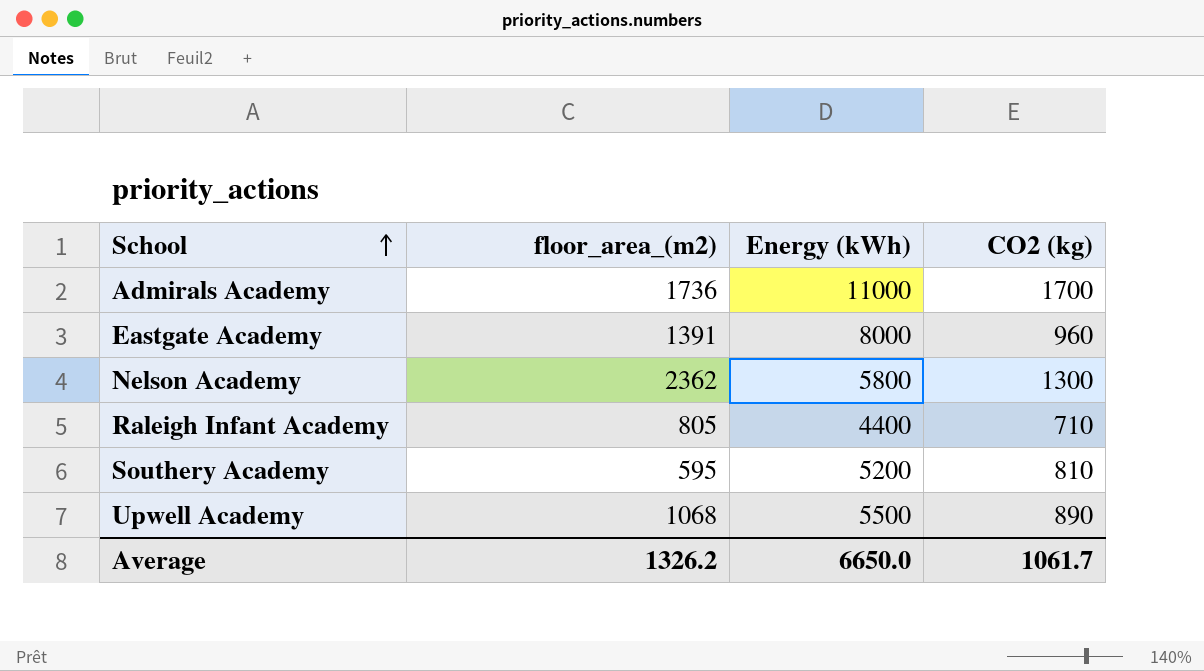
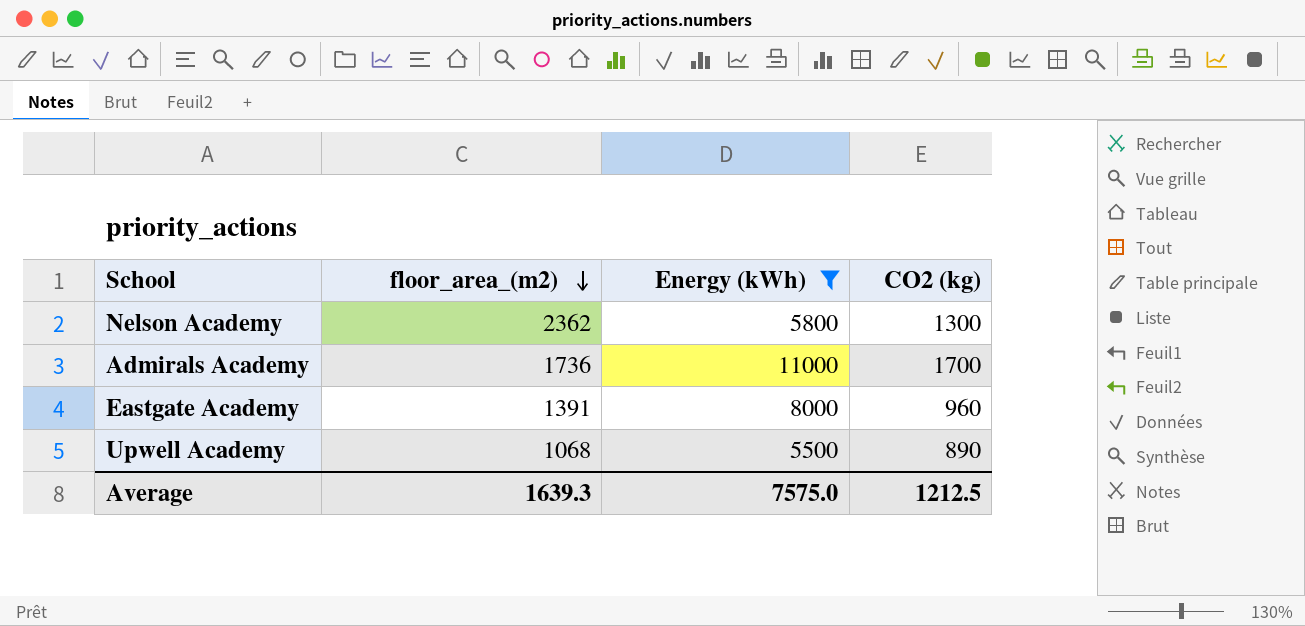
filter: none -> Energy (kWh) >= 5500
row order: School ascending -> floor_area_(m2) descending
Average | floor_area_(m2): 1326.2 -> 1639.3
Average | Energy (kWh): 6650.0 -> 7575.0
Average | CO2 (kg): 1061.7 -> 1212.5

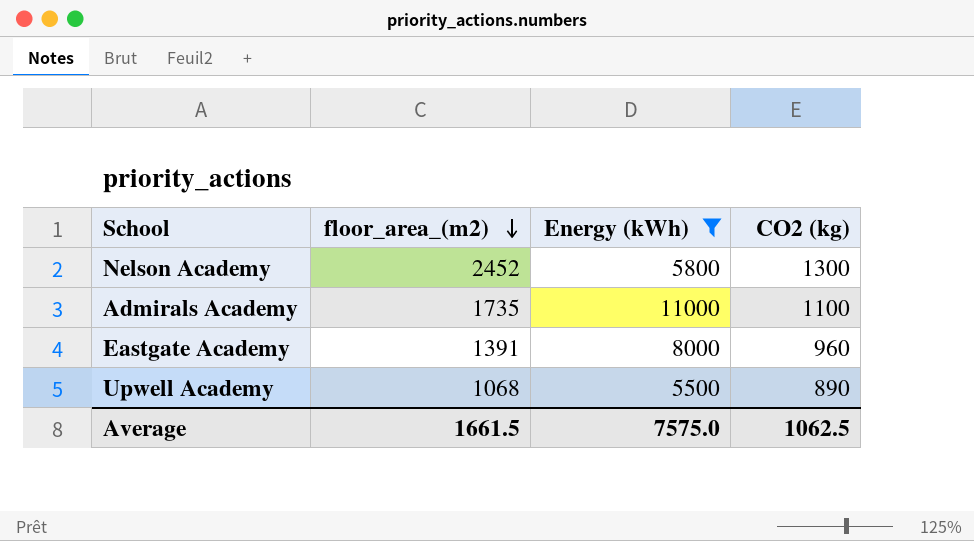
Nelson Academy | floor_area_(m2): 2362 -> 2452
Admirals Academy | floor_area_(m2): 1736 -> 1735
Admirals Academy | CO2 (kg): 1700 -> 1100
Average | floor_area_(m2): 1639.3 -> 1661.5
Average | CO2 (kg): 1212.5 -> 1062.5

